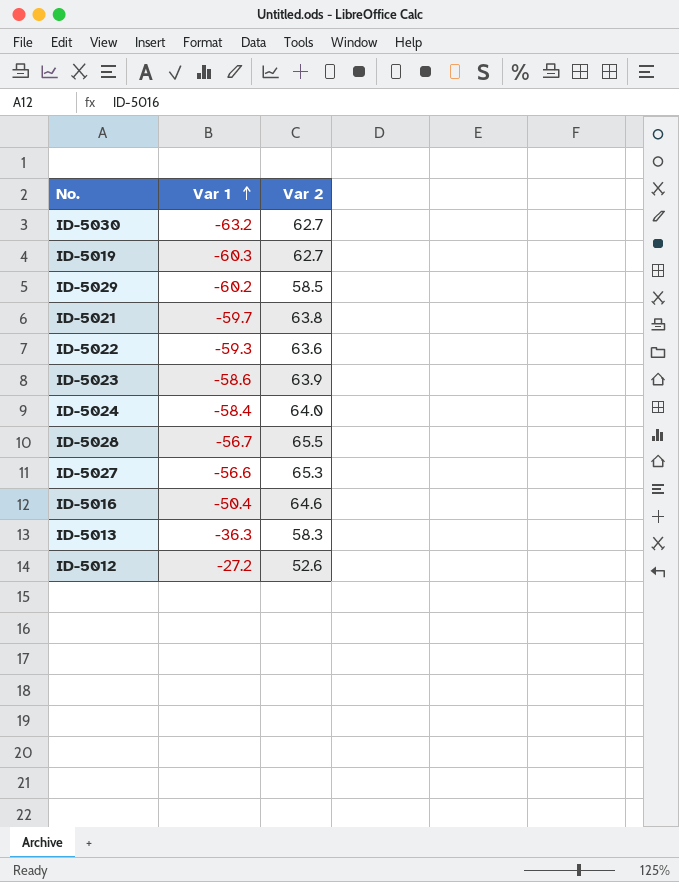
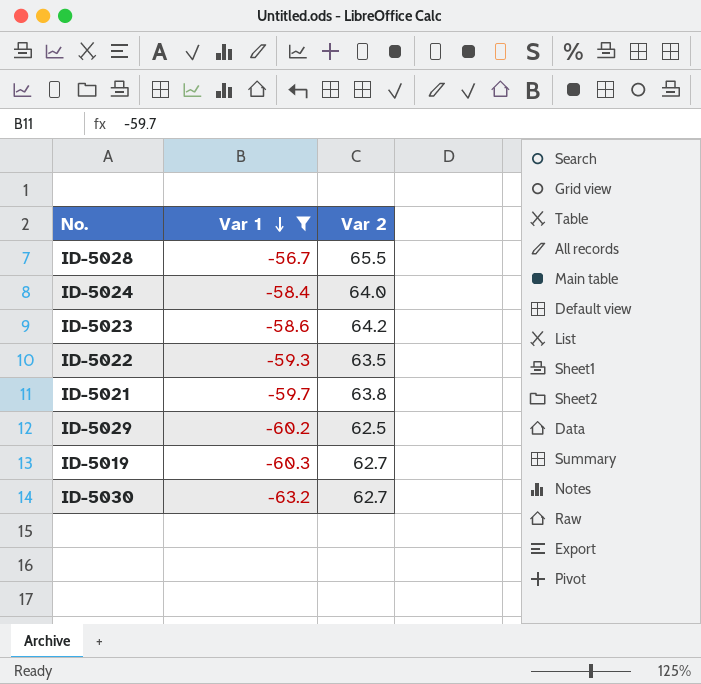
filter: none -> Var 1 <= -56.7
row order: Var 1 ascending -> Var 1 descending
ID-5023 | Var 2: 63.9 -> 64.2
ID-5022 | Var 2: 63.6 -> 63.5
ID-5029 | Var 2: 58.5 -> 62.5

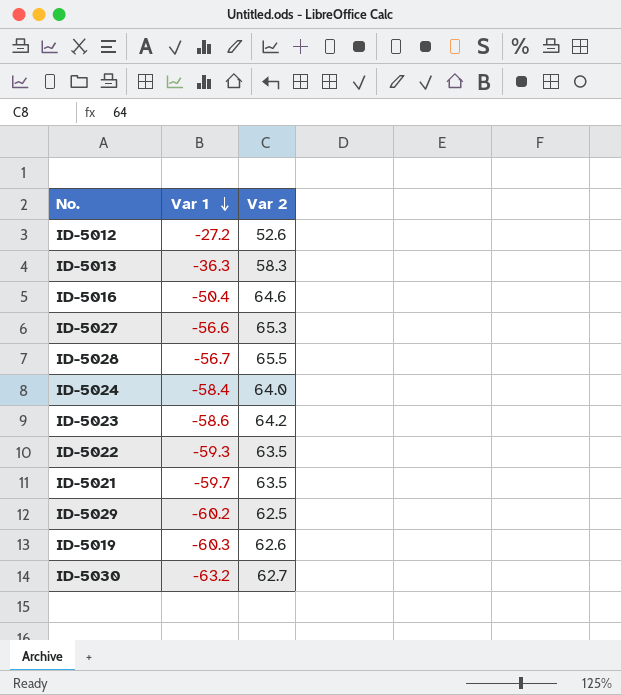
filter: Var 1 <= -56.7 -> none
ID-5021 | Var 2: 63.8 -> 63.5
ID-5019 | Var 2: 62.7 -> 62.6

